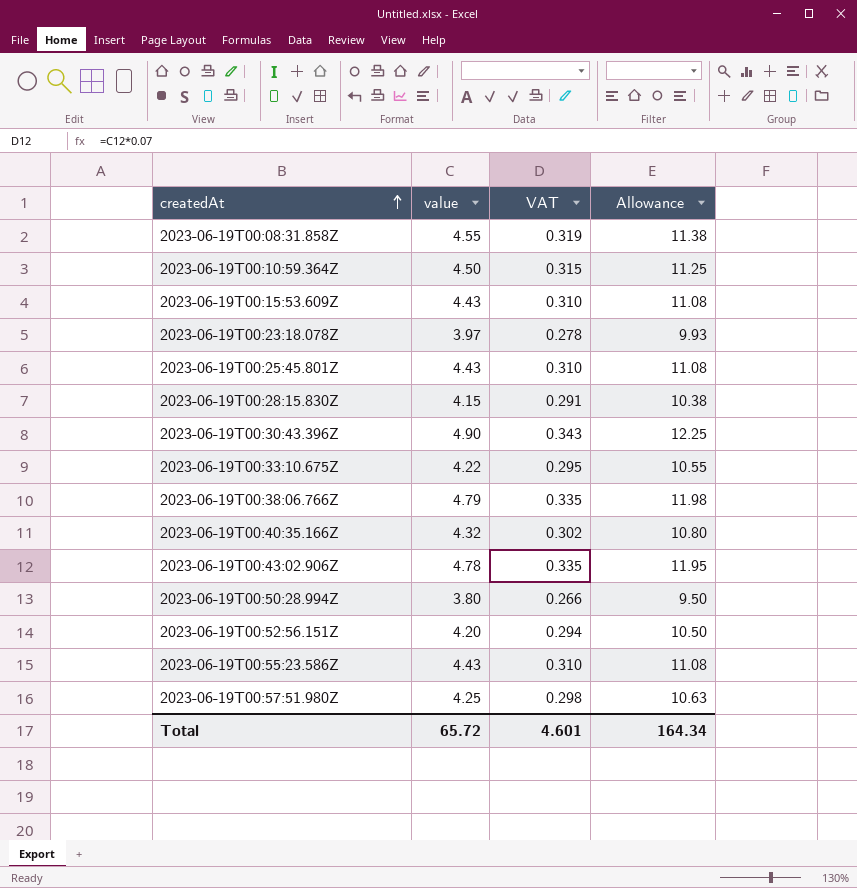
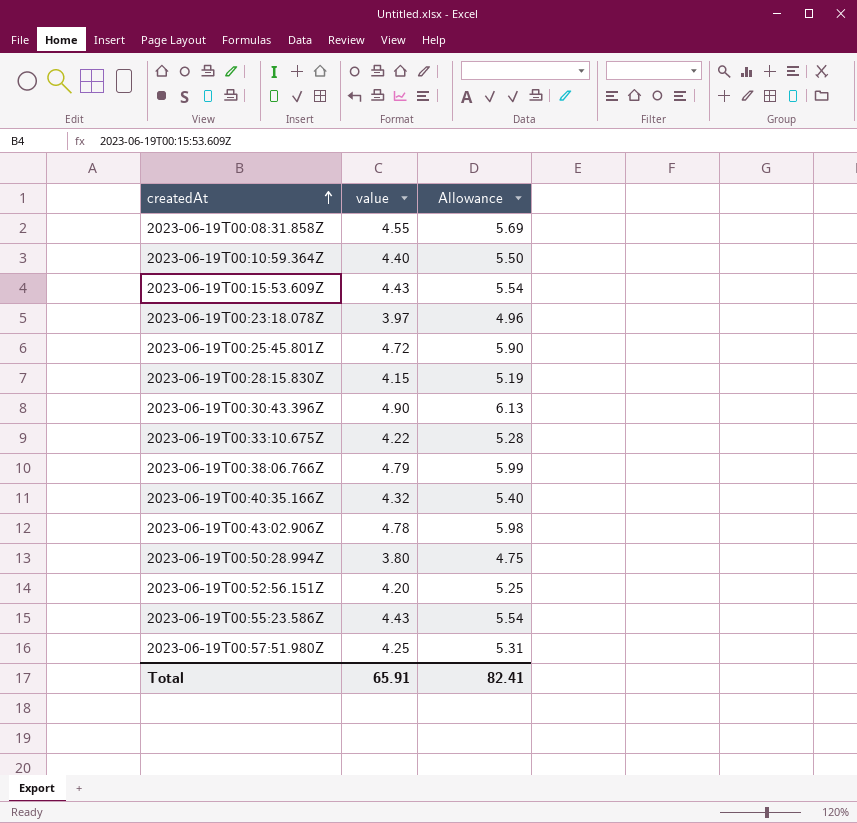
column VAT | formula: [value] * 0.07 -> none
column Allowance | formula: [value] * 2.5 -> [value] * 1.25
2023-06-19T00:10:59.364Z | value: 4.50 -> 4.40
2023-06-19T00:25:45.801Z | value: 4.43 -> 4.72
Total | value: 65.72 -> 65.91
Total | Allowance: 164.34 -> 82.41

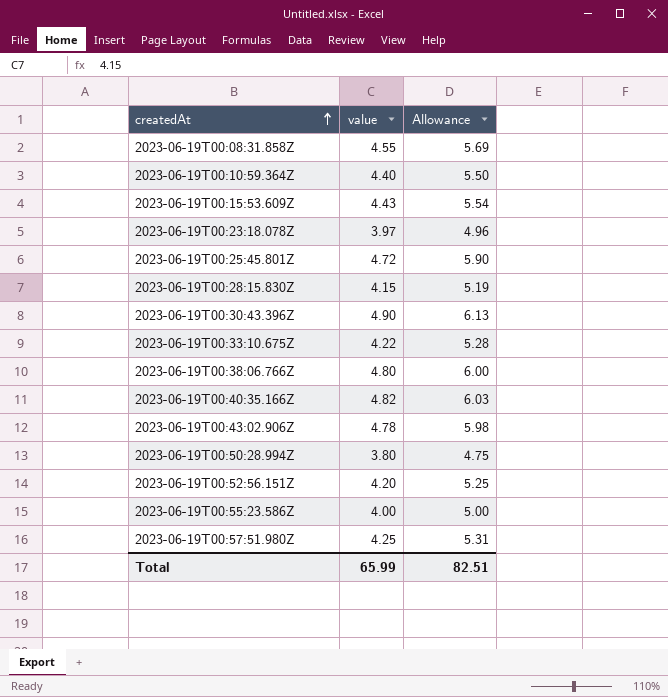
2023-06-19T00:38:06.766Z | value: 4.79 -> 4.80
2023-06-19T00:38:06.766Z | Allowance: 5.99 -> 6.00
2023-06-19T00:40:35.166Z | value: 4.32 -> 4.82
2023-06-19T00:40:35.166Z | Allowance: 5.40 -> 6.03
2023-06-19T00:55:23.586Z | value: 4.43 -> 4.00
2023-06-19T00:55:23.586Z | Allowance: 5.54 -> 5.00
Total | value: 65.91 -> 65.99
Total | Allowance: 82.41 -> 82.51

